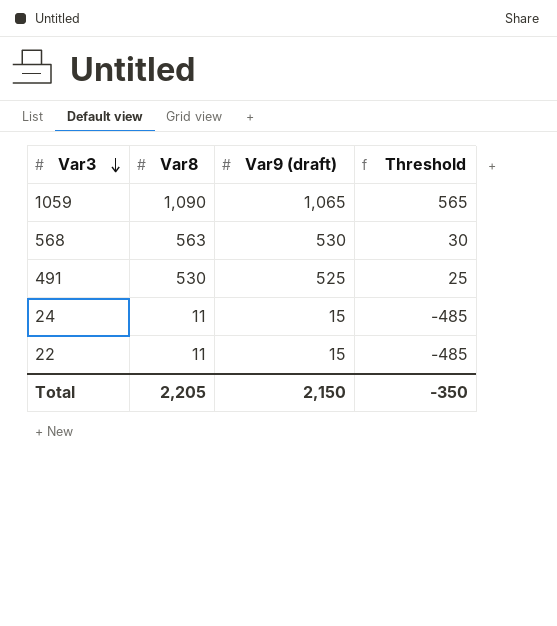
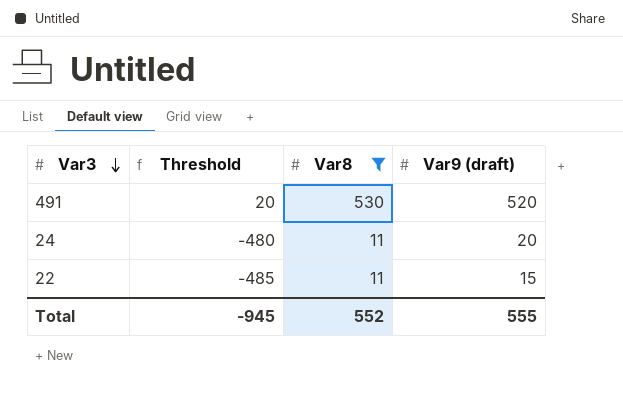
filter: none -> Var8 <= 530
column Threshold | position: 4 -> 2
491 | Threshold: 25 -> 20
491 | Var9 (draft): 525 -> 520
24 | Threshold: -485 -> -480
24 | Var9 (draft): 15 -> 20
Total | Threshold: -350 -> -945
Total | Var8: 2,205 -> 552
Total | Var9 (draft): 2,150 -> 555

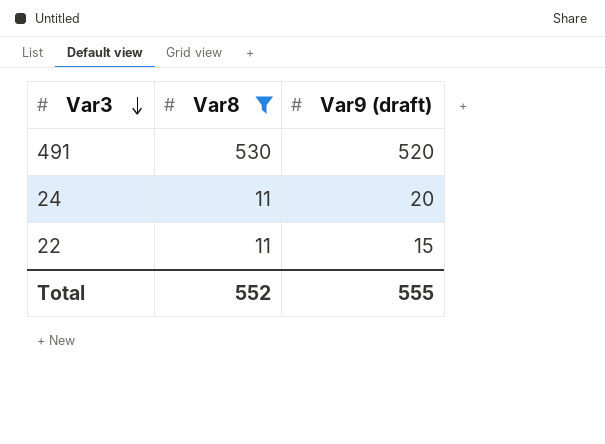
column Threshold | formula: [Var9 (draft)] - 500 -> none

